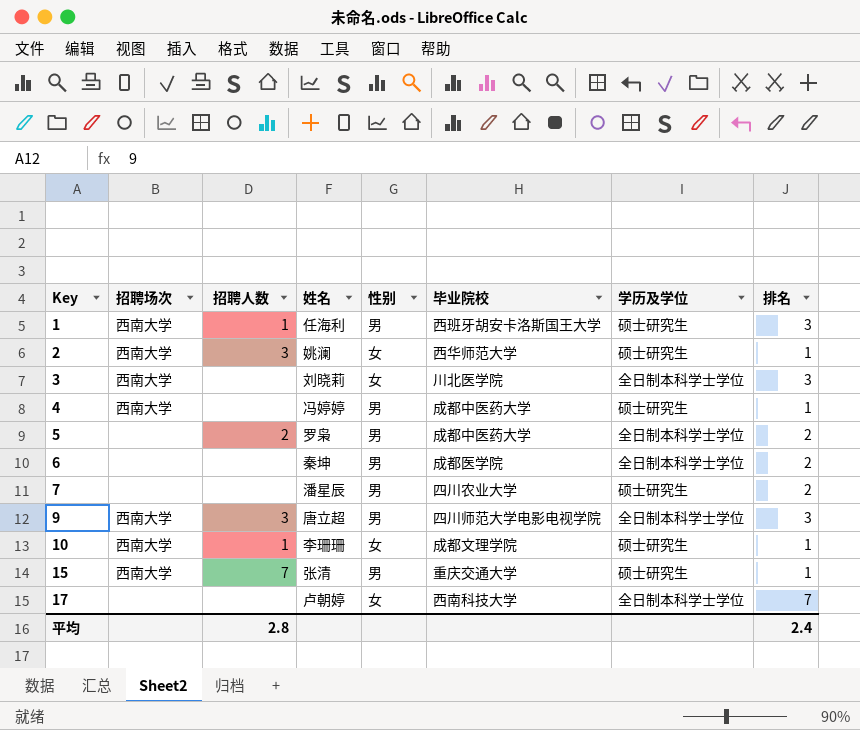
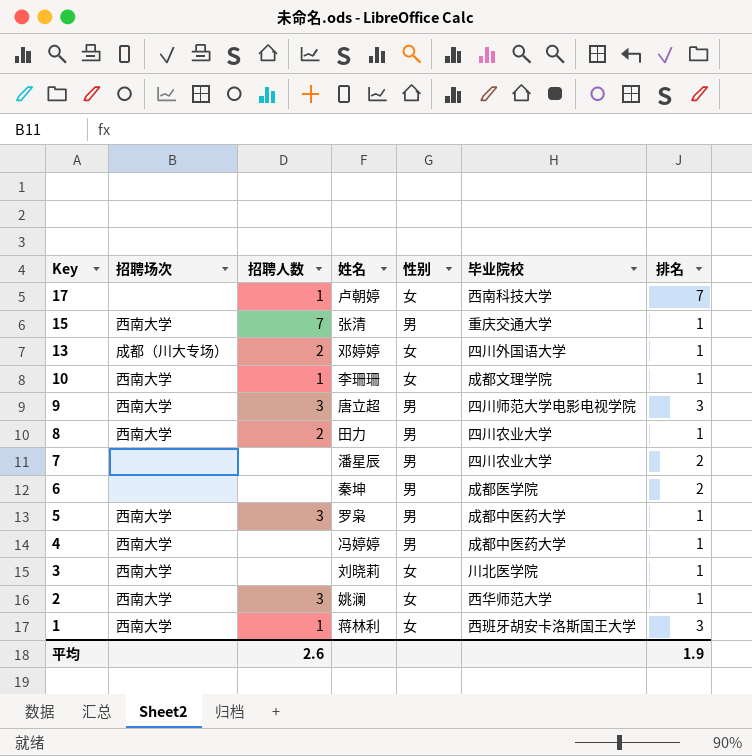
row order: Key ascending -> Key descending
column 学历及学位 | position: 7 -> none
17 | 招聘人数: none -> 1
row 13: none -> 成都（川大专场） | 2 | 邓婷婷 | 女 | 四川外国语大学 | 1
row 8: none -> 西南大学 | 2 | 田力 | 男 | 四川农业大学 | 1
5 | 招聘场次: none -> 西南大学
5 | 招聘人数: 2 -> 3
5 | 排名: 2 -> 1
3 | 排名: 3 -> 1
1 | 姓名: 任海利 -> 蒋林利
1 | 性别: 男 -> 女
平均 | 招聘人数: 2.8 -> 2.6
平均 | 排名: 2.4 -> 1.9

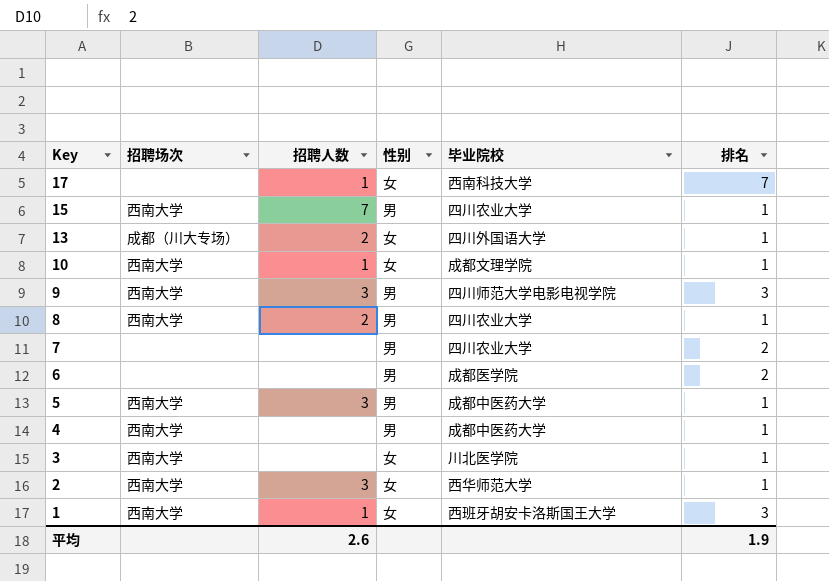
column 姓名 | position: 4 -> none
15 | 毕业院校: 重庆交通大学 -> 四川农业大学

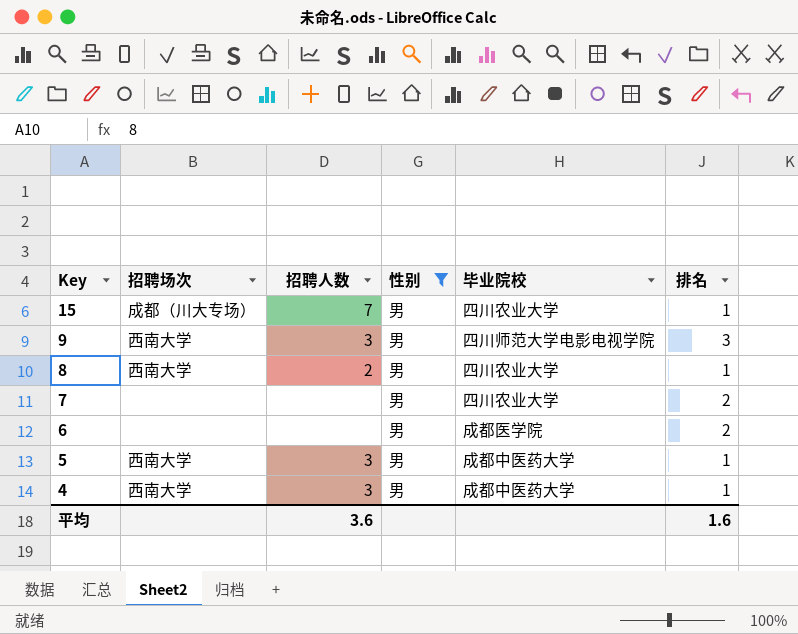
filter: none -> 性别 = 男
15 | 招聘场次: 西南大学 -> 成都（川大专场）
4 | 招聘人数: none -> 3
平均 | 招聘人数: 2.6 -> 3.6
平均 | 排名: 1.9 -> 1.6

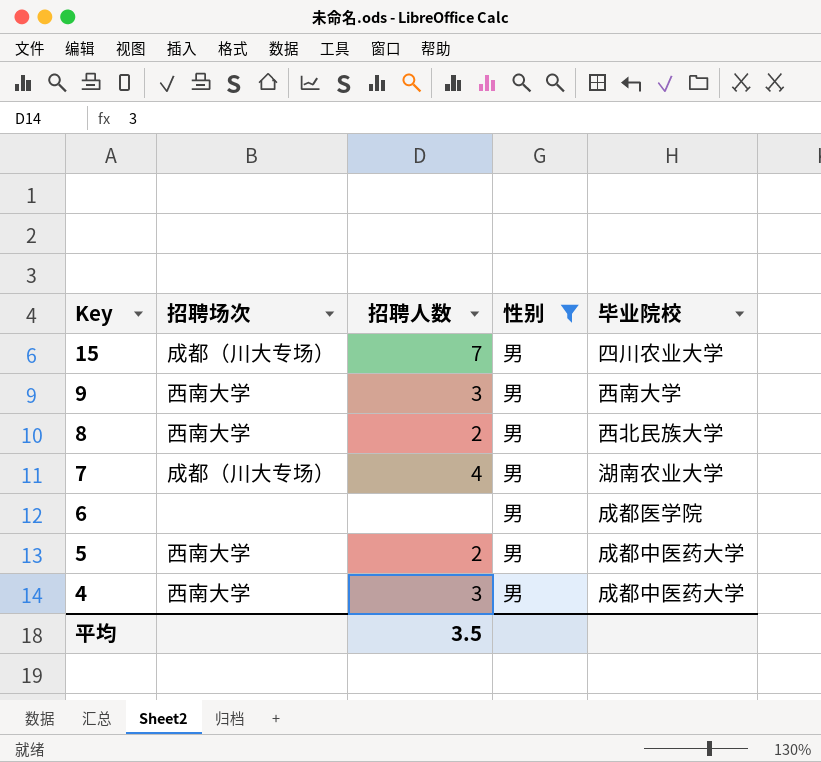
column 排名 | position: 6 -> none
9 | 毕业院校: 四川师范大学电影电视学院 -> 西南大学
8 | 毕业院校: 四川农业大学 -> 西北民族大学
7 | 招聘场次: none -> 成都（川大专场）
7 | 招聘人数: none -> 4
7 | 毕业院校: 四川农业大学 -> 湖南农业大学
5 | 招聘人数: 3 -> 2
平均 | 招聘人数: 3.6 -> 3.5

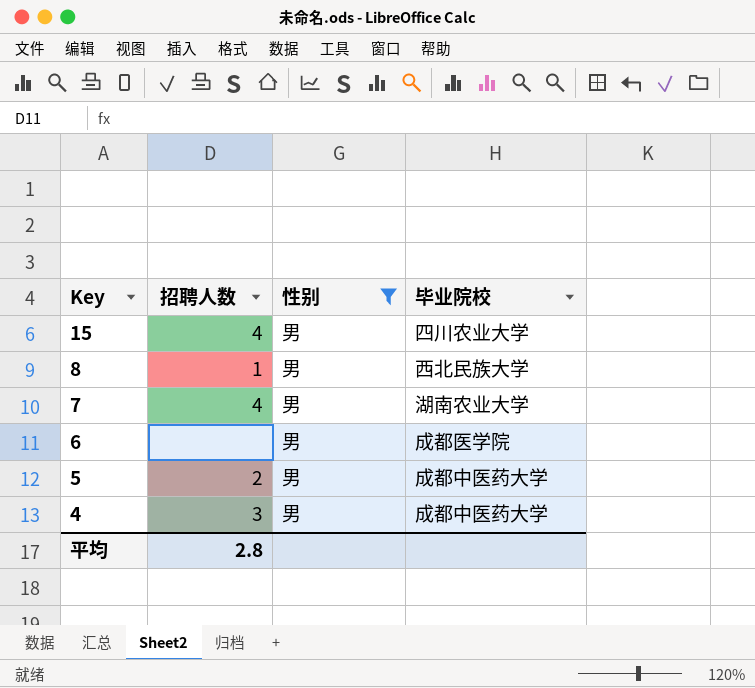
column 招聘场次 | position: 2 -> none
row 9: 西南大学 | 3 | 男 | 西南大学 -> none
15 | 招聘人数: 7 -> 4
8 | 招聘人数: 2 -> 1
平均 | 招聘人数: 3.5 -> 2.8

